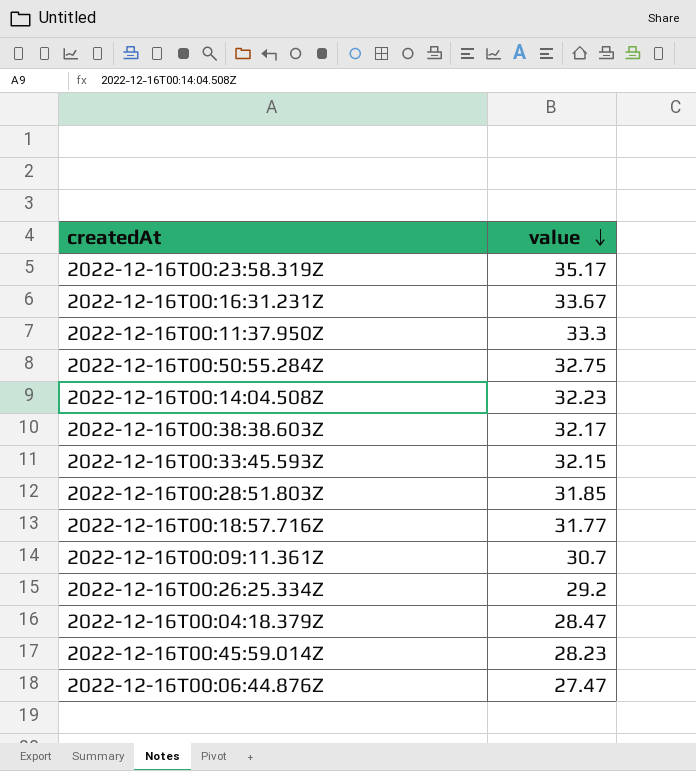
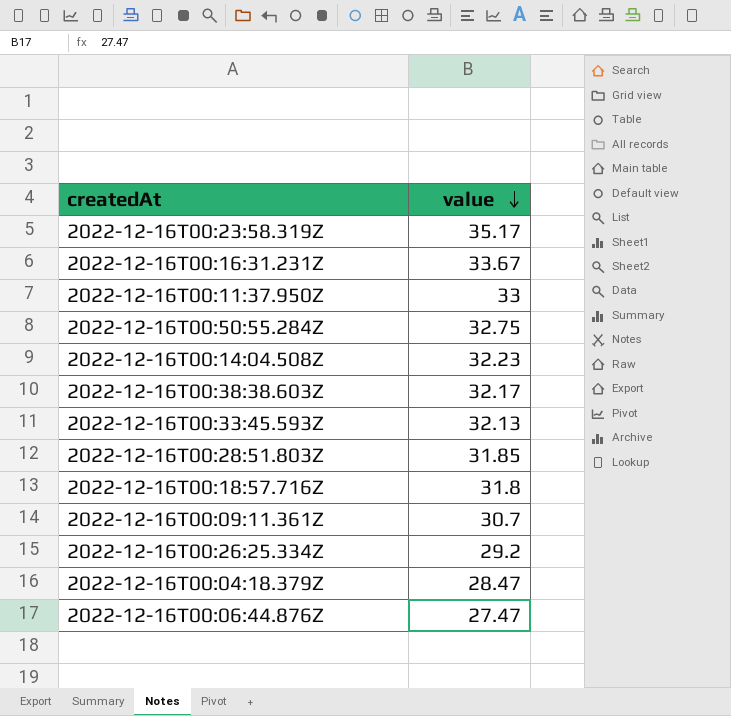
row 2022-12-16T00:45:59.014Z: 28.23 -> none
2022-12-16T00:11:37.950Z | value: 33.3 -> 33
2022-12-16T00:33:45.593Z | value: 32.15 -> 32.13
2022-12-16T00:18:57.716Z | value: 31.77 -> 31.8

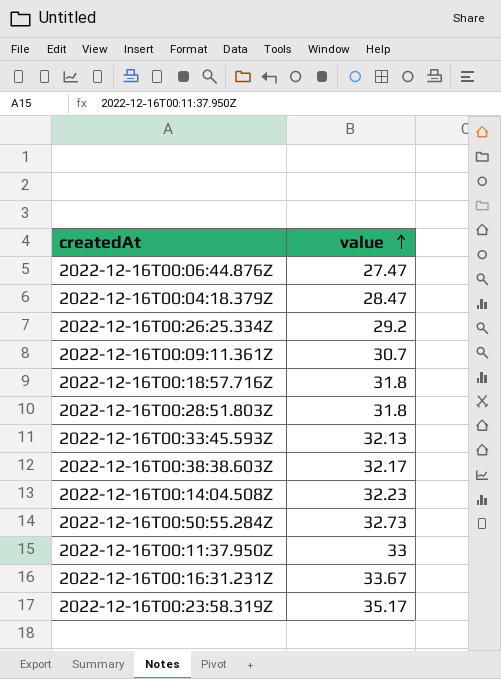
row order: value descending -> value ascending
2022-12-16T00:28:51.803Z | value: 31.85 -> 31.8
2022-12-16T00:50:55.284Z | value: 32.75 -> 32.73

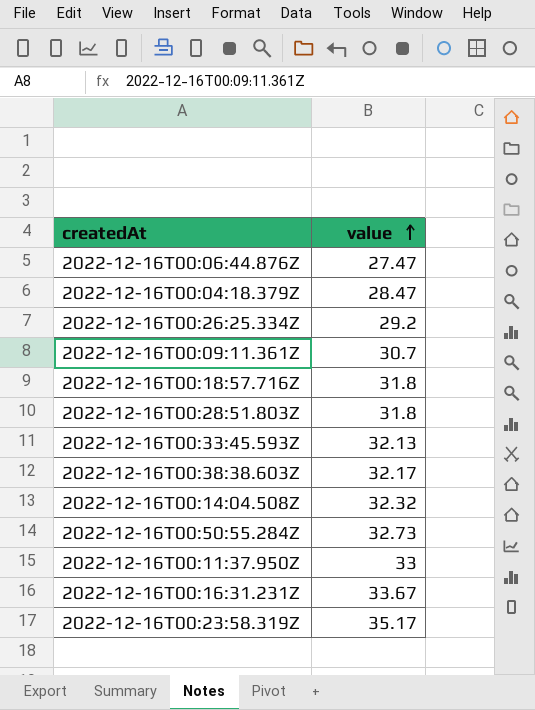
2022-12-16T00:14:04.508Z | value: 32.23 -> 32.32

